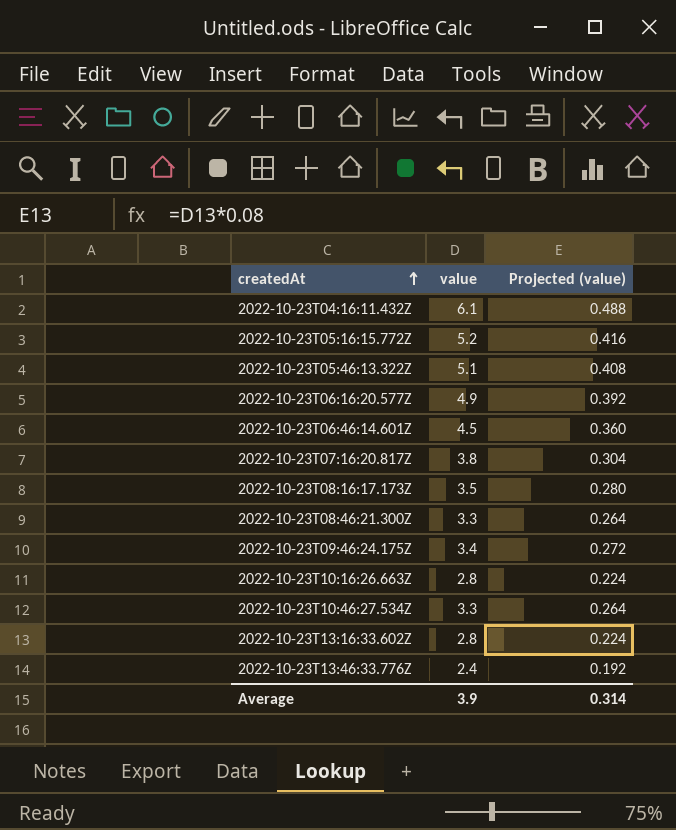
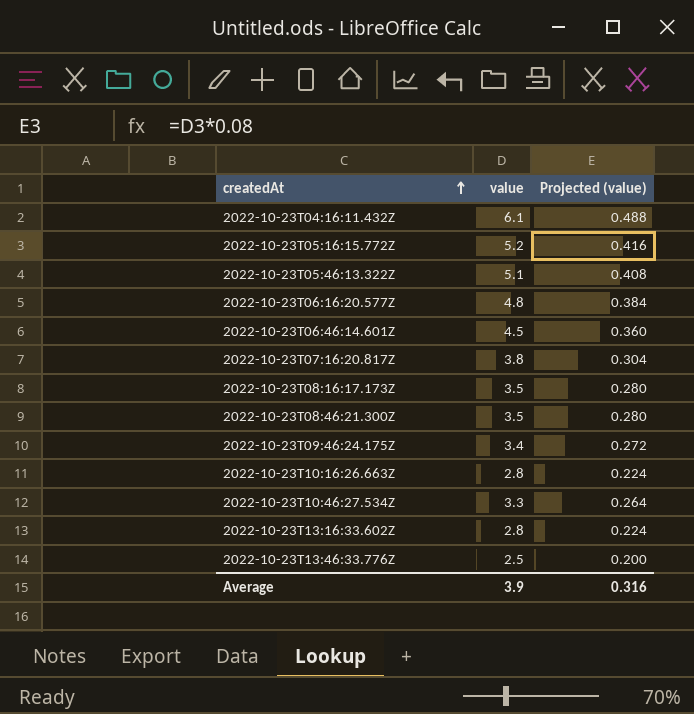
2022-10-23T06:16:20.577Z | value: 4.9 -> 4.8
2022-10-23T06:16:20.577Z | Projected (value): 0.392 -> 0.384
2022-10-23T08:46:21.300Z | value: 3.3 -> 3.5
2022-10-23T08:46:21.300Z | Projected (value): 0.264 -> 0.280
2022-10-23T13:46:33.776Z | value: 2.4 -> 2.5
2022-10-23T13:46:33.776Z | Projected (value): 0.192 -> 0.200
Average | Projected (value): 0.314 -> 0.316

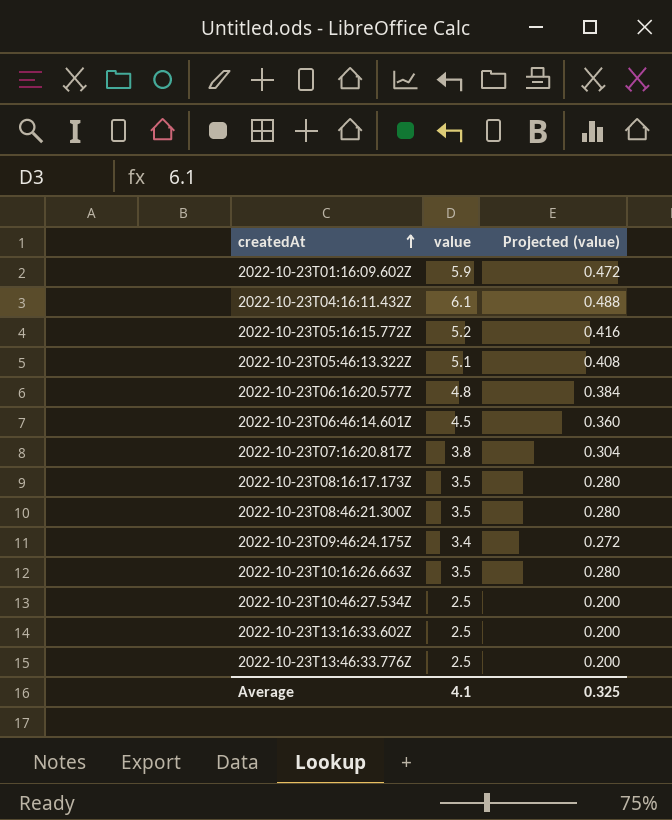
row 2022-10-23T01:16:09.602Z: none -> 5.9 | 0.472
2022-10-23T10:16:26.663Z | value: 2.8 -> 3.5
2022-10-23T10:16:26.663Z | Projected (value): 0.224 -> 0.280
2022-10-23T10:46:27.534Z | value: 3.3 -> 2.5
2022-10-23T10:46:27.534Z | Projected (value): 0.264 -> 0.200
2022-10-23T13:16:33.602Z | value: 2.8 -> 2.5
2022-10-23T13:16:33.602Z | Projected (value): 0.224 -> 0.200
Average | value: 3.9 -> 4.1
Average | Projected (value): 0.316 -> 0.325

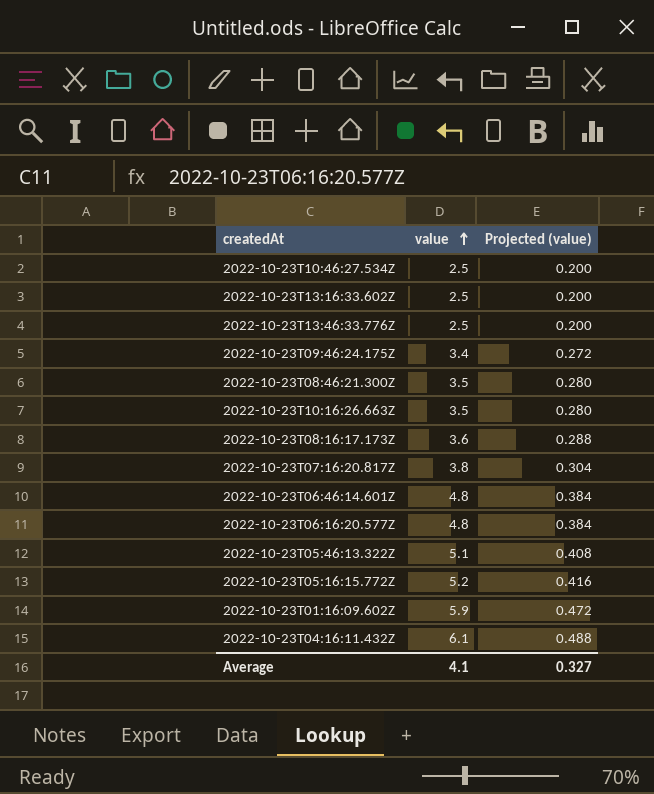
row order: createdAt ascending -> value ascending
2022-10-23T08:16:17.173Z | value: 3.5 -> 3.6
2022-10-23T08:16:17.173Z | Projected (value): 0.280 -> 0.288
2022-10-23T06:46:14.601Z | value: 4.5 -> 4.8
2022-10-23T06:46:14.601Z | Projected (value): 0.360 -> 0.384
Average | Projected (value): 0.325 -> 0.327

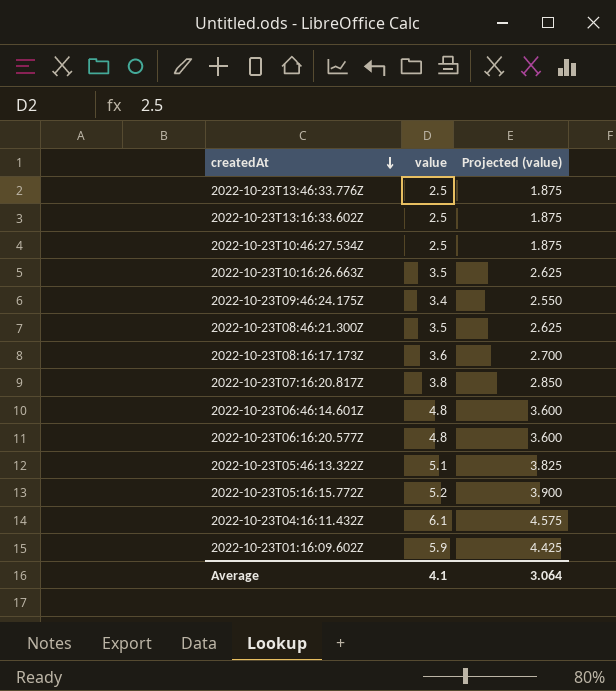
row order: value ascending -> createdAt descending
column Projected (value) | formula: [value] * 0.08 -> [value] * 0.75
Average | Projected (value): 0.327 -> 3.064

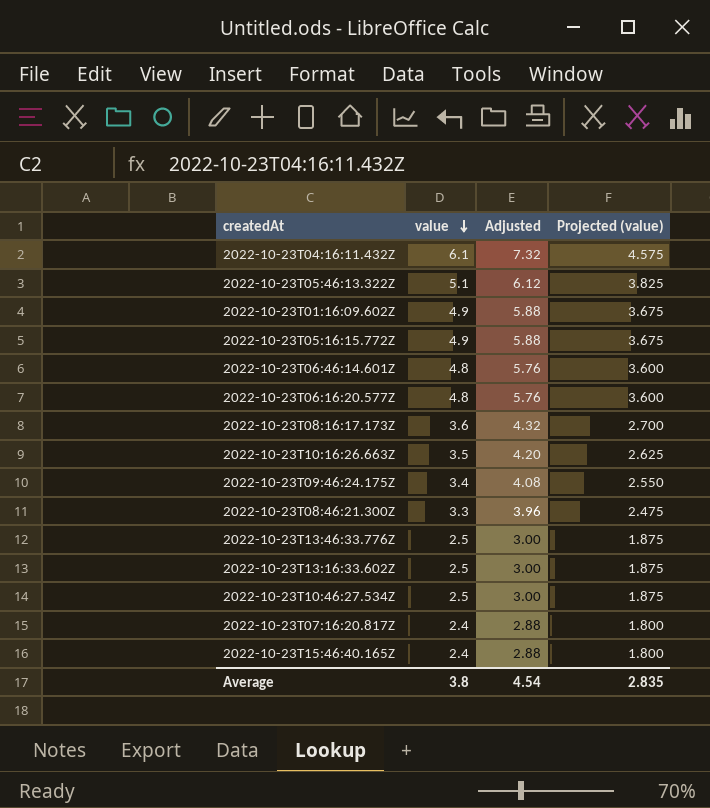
row order: createdAt descending -> value descending
column Adjusted | formula: none -> [value] * 1.2
2022-10-23T01:16:09.602Z | value: 5.9 -> 4.9
2022-10-23T01:16:09.602Z | Projected (value): 4.425 -> 3.675
2022-10-23T05:16:15.772Z | value: 5.2 -> 4.9
2022-10-23T05:16:15.772Z | Projected (value): 3.900 -> 3.675
2022-10-23T08:46:21.300Z | value: 3.5 -> 3.3
2022-10-23T08:46:21.300Z | Projected (value): 2.625 -> 2.475
2022-10-23T07:16:20.817Z | value: 3.8 -> 2.4
2022-10-23T07:16:20.817Z | Projected (value): 2.850 -> 1.800
row 2022-10-23T15:46:40.165Z: none -> 2.4 | 2.88 | 1.800
Average | value: 4.1 -> 3.8
Average | Projected (value): 3.064 -> 2.835

